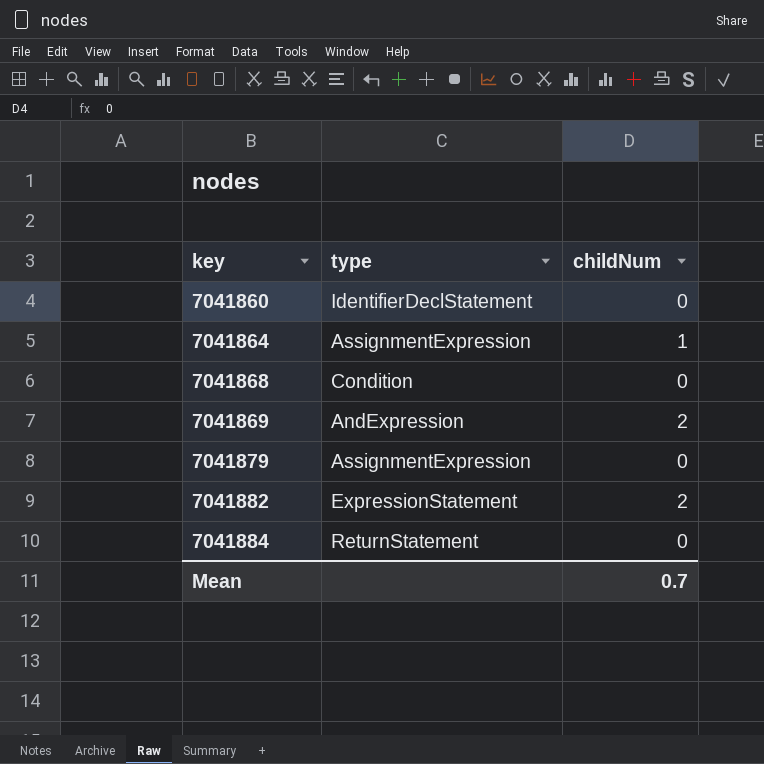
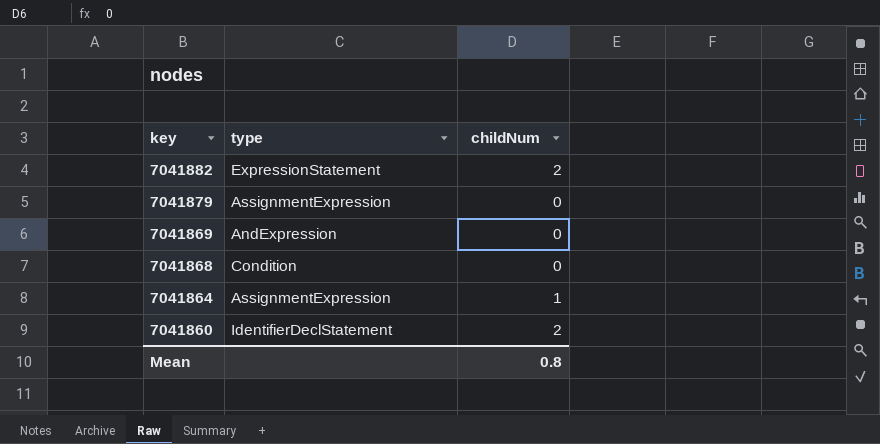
row order: key ascending -> key descending
row 7041884: ReturnStatement | 0 -> none
7041869 | childNum: 2 -> 0
7041860 | childNum: 0 -> 2
Mean | childNum: 0.7 -> 0.8

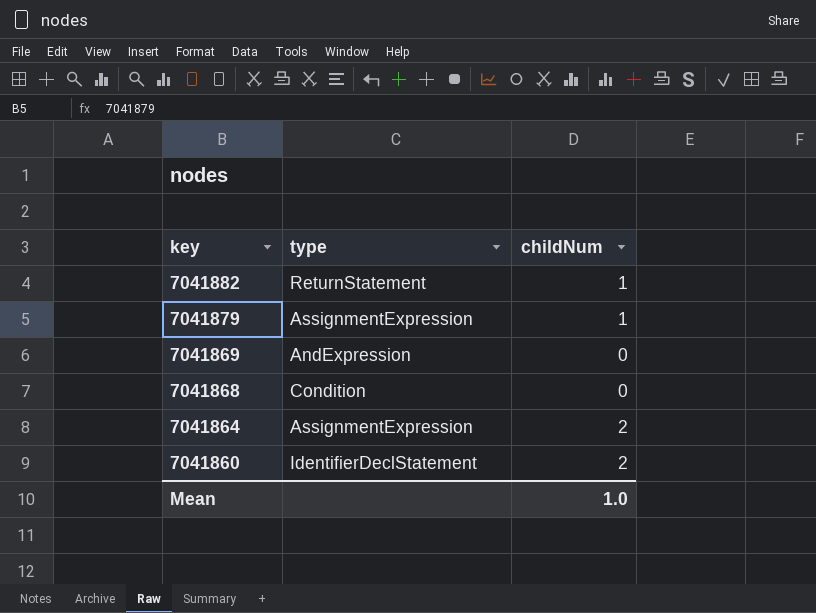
7041882 | type: ExpressionStatement -> ReturnStatement
7041882 | childNum: 2 -> 1
7041879 | childNum: 0 -> 1
7041864 | childNum: 1 -> 2
Mean | childNum: 0.8 -> 1.0

